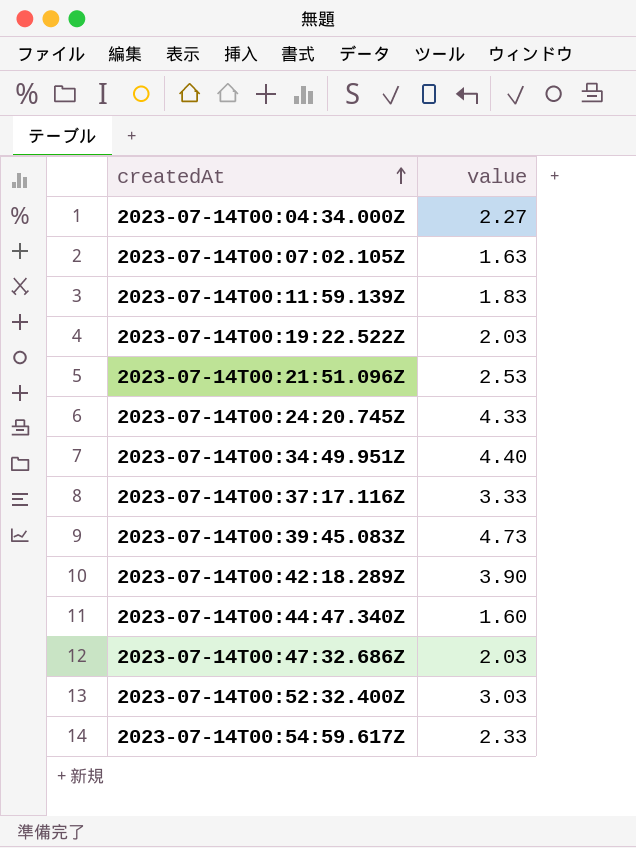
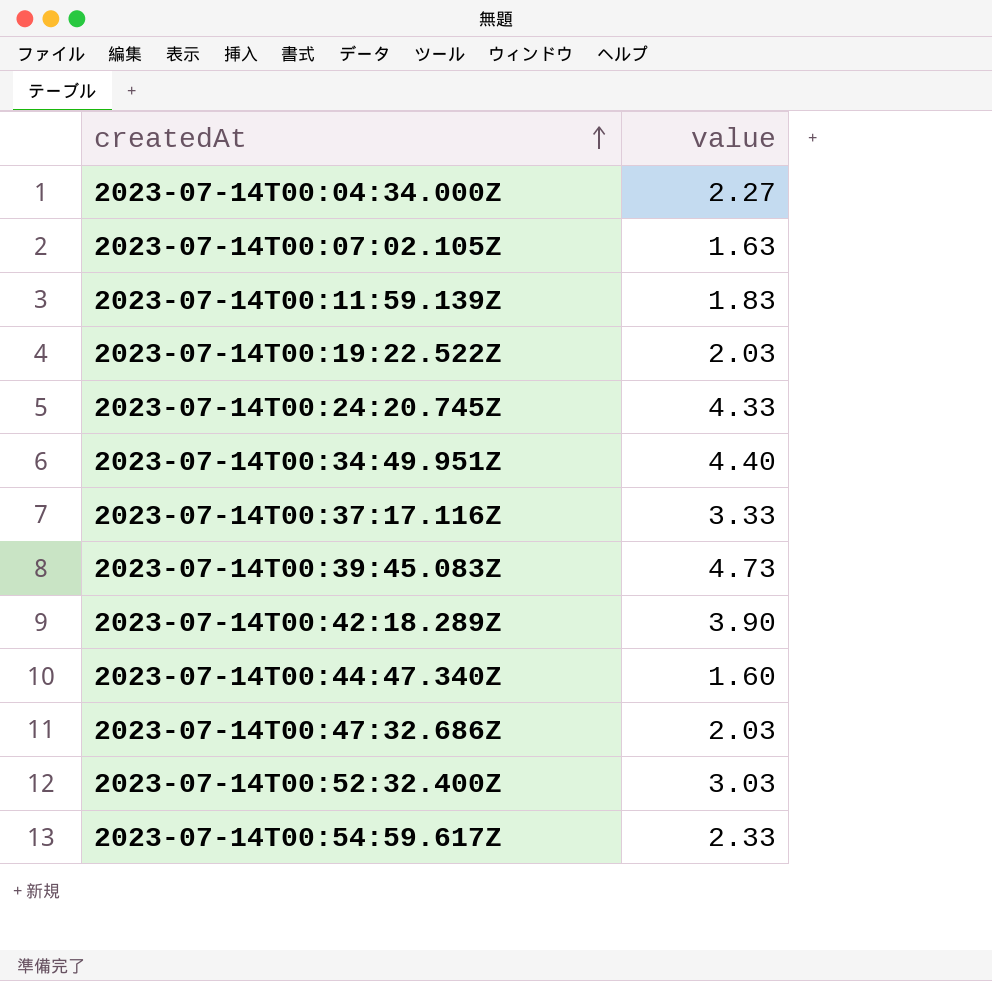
row 2023-07-14T00:21:51.096Z: 2.53 -> none

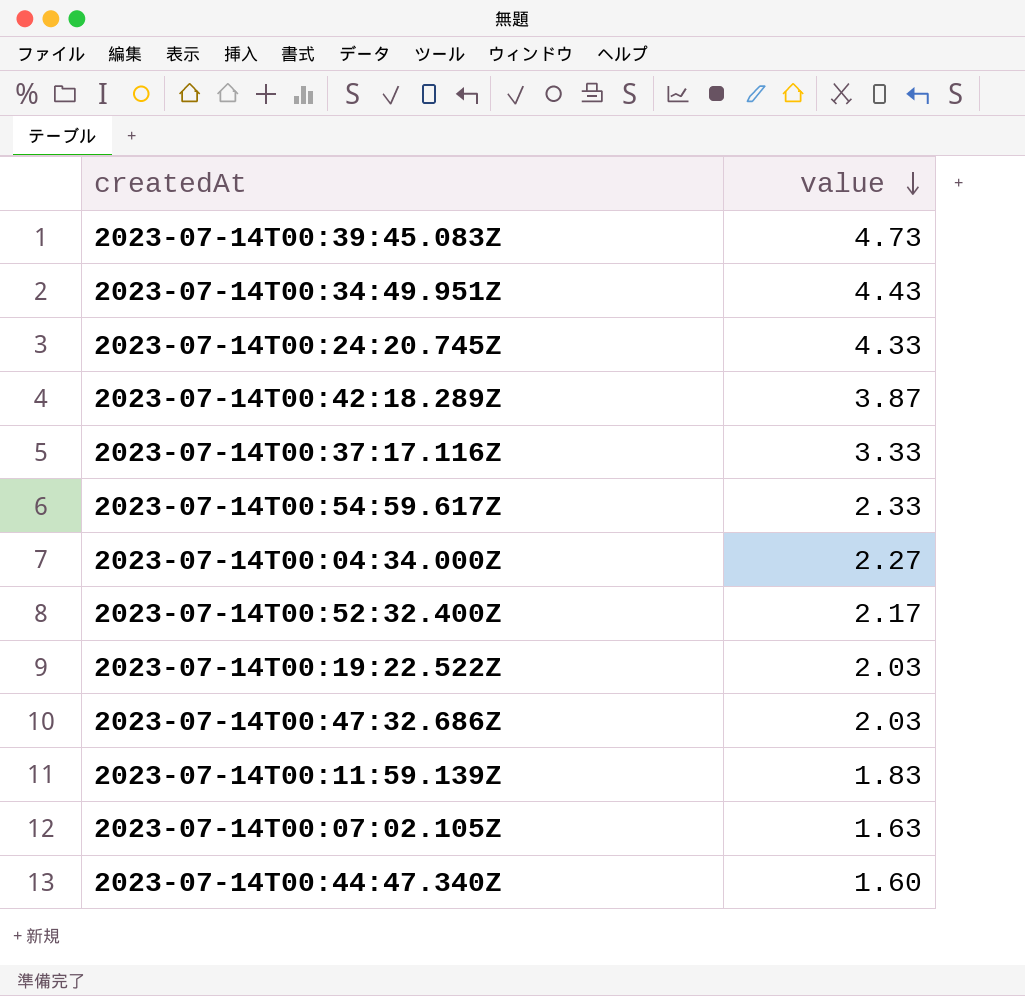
row order: createdAt ascending -> value descending
2023-07-14T00:34:49.951Z | value: 4.40 -> 4.43
2023-07-14T00:42:18.289Z | value: 3.90 -> 3.87
2023-07-14T00:52:32.400Z | value: 3.03 -> 2.17

